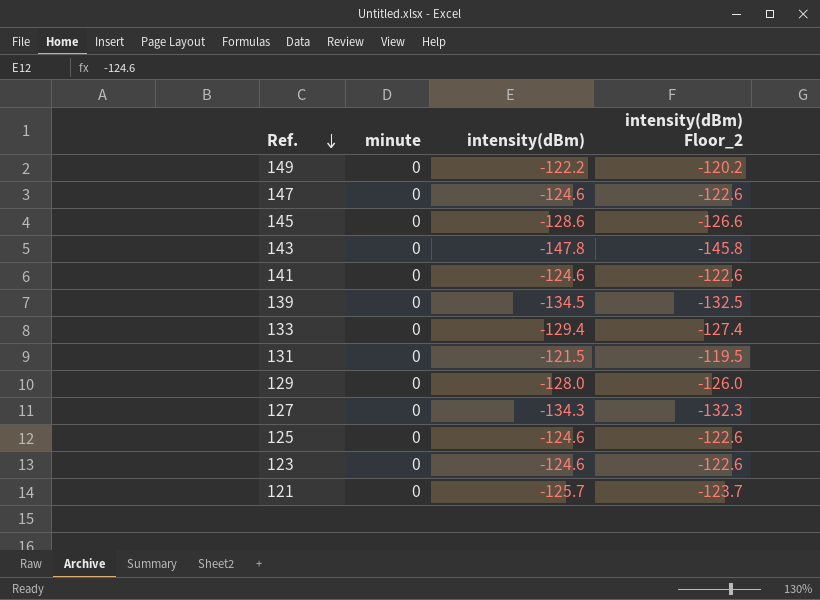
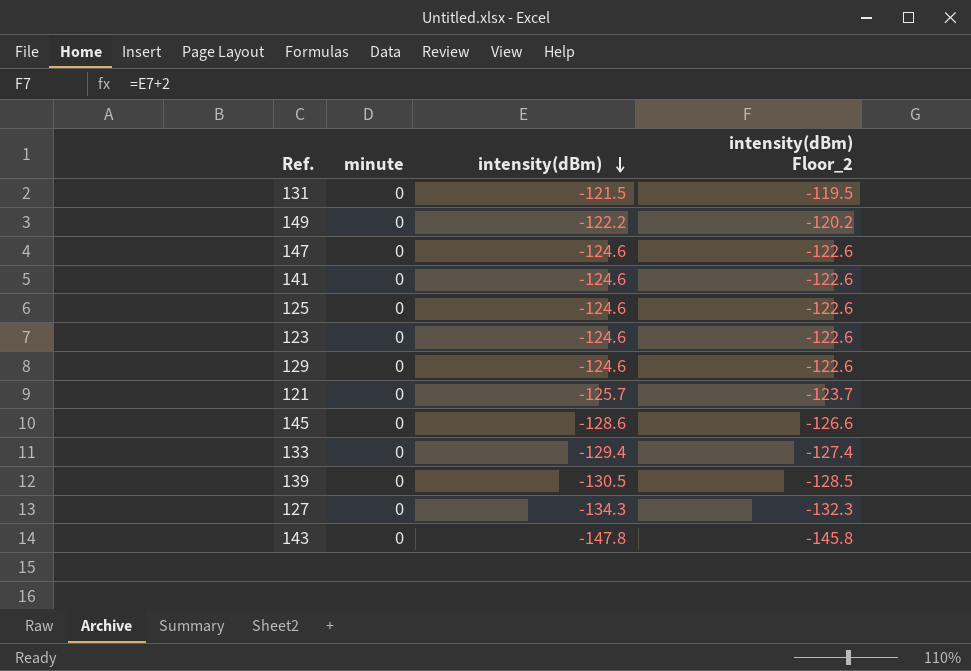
row order: Ref. descending -> intensity(dBm) descending
129 | intensity(dBm): -128.0 -> -124.6
129 | intensity(dBm) Floor_2: -126.0 -> -122.6
139 | intensity(dBm): -134.5 -> -130.5
139 | intensity(dBm) Floor_2: -132.5 -> -128.5

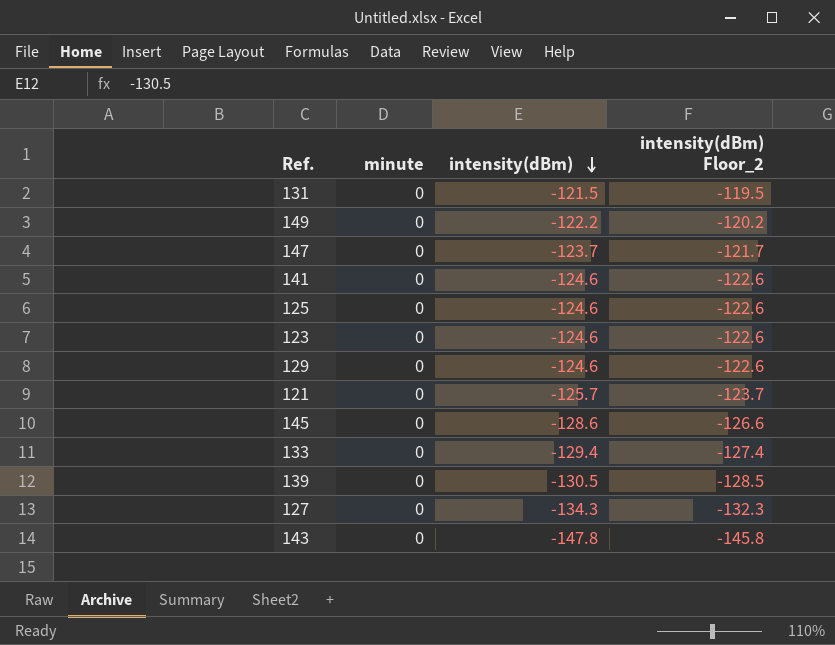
147 | intensity(dBm): -124.6 -> -123.7
147 | intensity(dBm) Floor_2: -122.6 -> -121.7

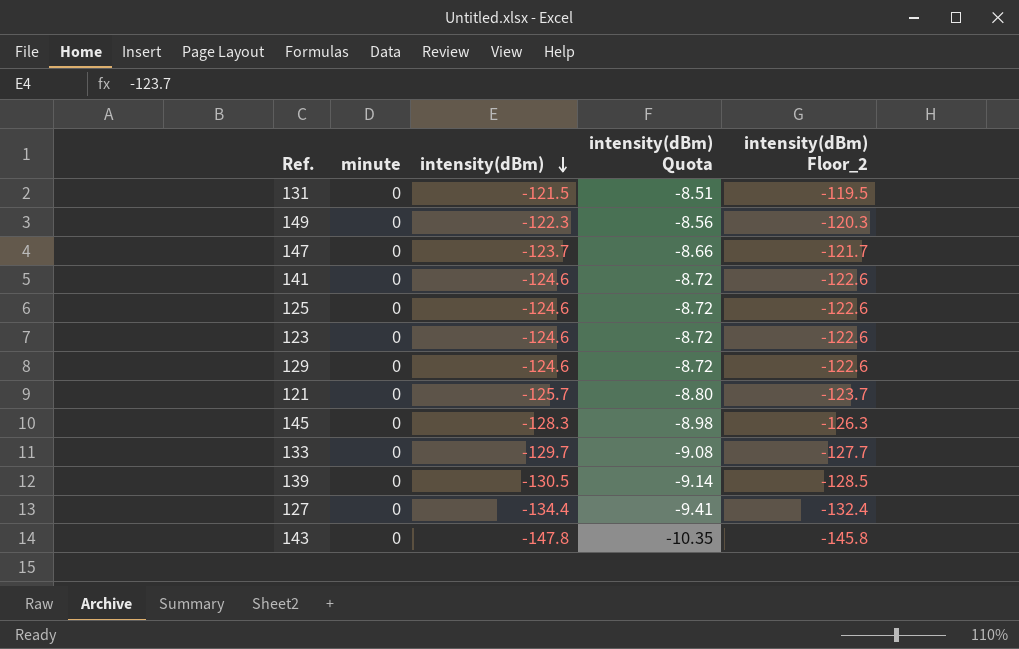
column intensity(dBm) Quota | formula: none -> [intensity(dBm)] * 0.07
149 | intensity(dBm): -122.2 -> -122.3
149 | intensity(dBm) Floor_2: -120.2 -> -120.3
145 | intensity(dBm): -128.6 -> -128.3
145 | intensity(dBm) Floor_2: -126.6 -> -126.3
133 | intensity(dBm): -129.4 -> -129.7
133 | intensity(dBm) Floor_2: -127.4 -> -127.7
127 | intensity(dBm): -134.3 -> -134.4
127 | intensity(dBm) Floor_2: -132.3 -> -132.4

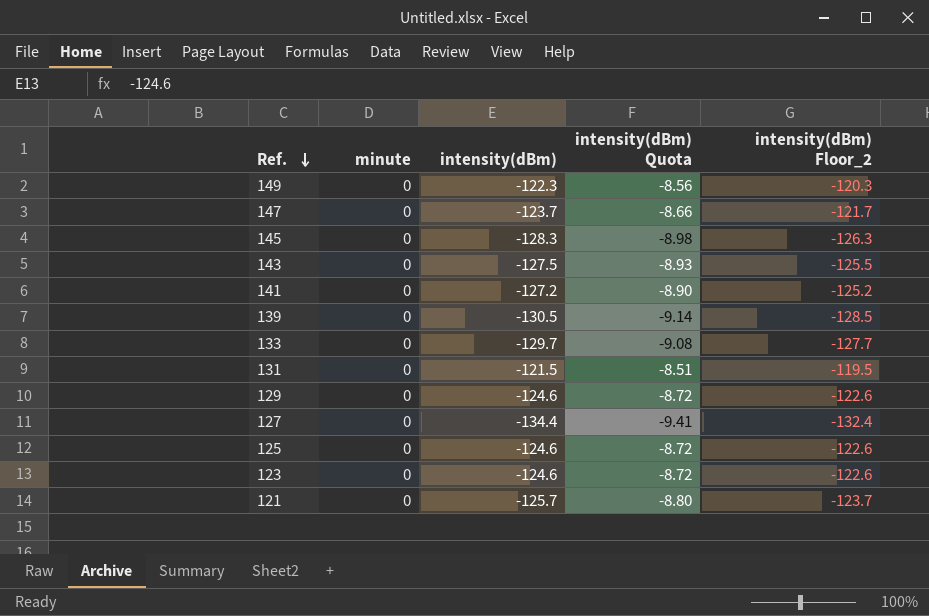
row order: intensity(dBm) descending -> Ref. descending
143 | intensity(dBm): -147.8 -> -127.5
143 | intensity(dBm) Quota: -10.35 -> -8.93
143 | intensity(dBm) Floor_2: -145.8 -> -125.5
141 | intensity(dBm): -124.6 -> -127.2
141 | intensity(dBm) Quota: -8.72 -> -8.90
141 | intensity(dBm) Floor_2: -122.6 -> -125.2

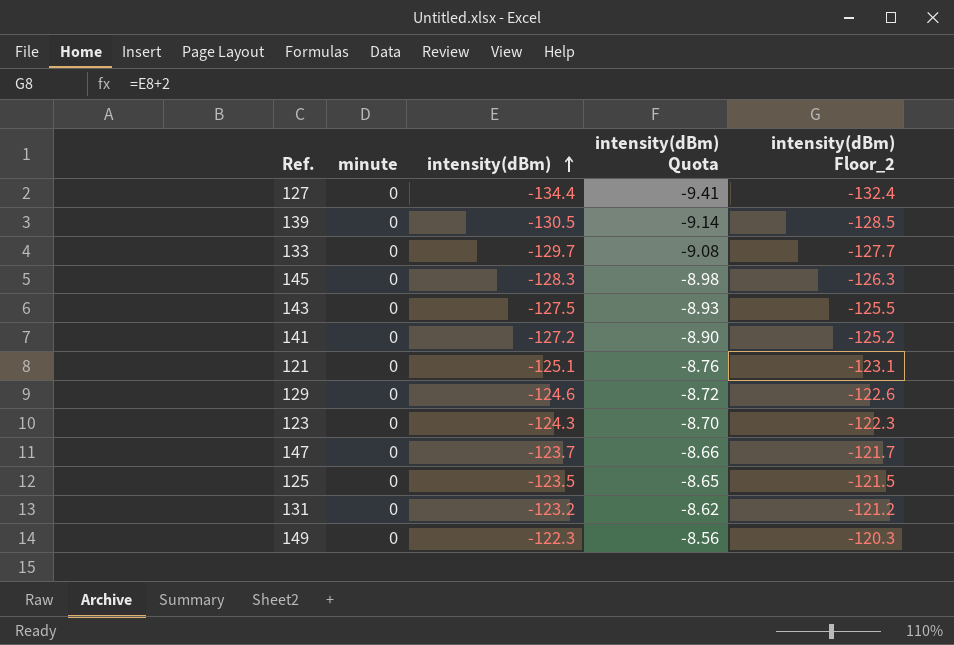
row order: Ref. descending -> intensity(dBm) ascending
121 | intensity(dBm): -125.7 -> -125.1
121 | intensity(dBm) Quota: -8.80 -> -8.76
121 | intensity(dBm) Floor_2: -123.7 -> -123.1
123 | intensity(dBm): -124.6 -> -124.3
123 | intensity(dBm) Quota: -8.72 -> -8.70
123 | intensity(dBm) Floor_2: -122.6 -> -122.3
125 | intensity(dBm): -124.6 -> -123.5
125 | intensity(dBm) Quota: -8.72 -> -8.65
125 | intensity(dBm) Floor_2: -122.6 -> -121.5
131 | intensity(dBm): -121.5 -> -123.2
131 | intensity(dBm) Quota: -8.51 -> -8.62
131 | intensity(dBm) Floor_2: -119.5 -> -121.2

